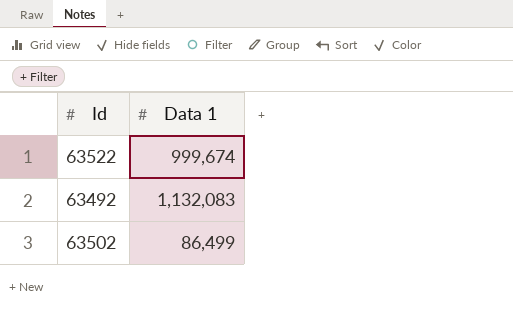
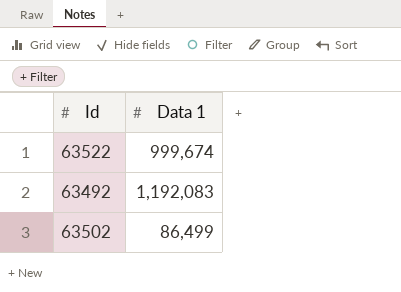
63492 | Data 1: 1,132,083 -> 1,192,083

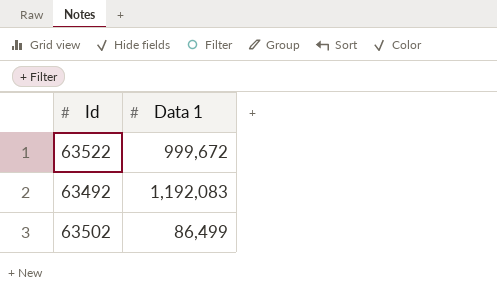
63522 | Data 1: 999,674 -> 999,672

